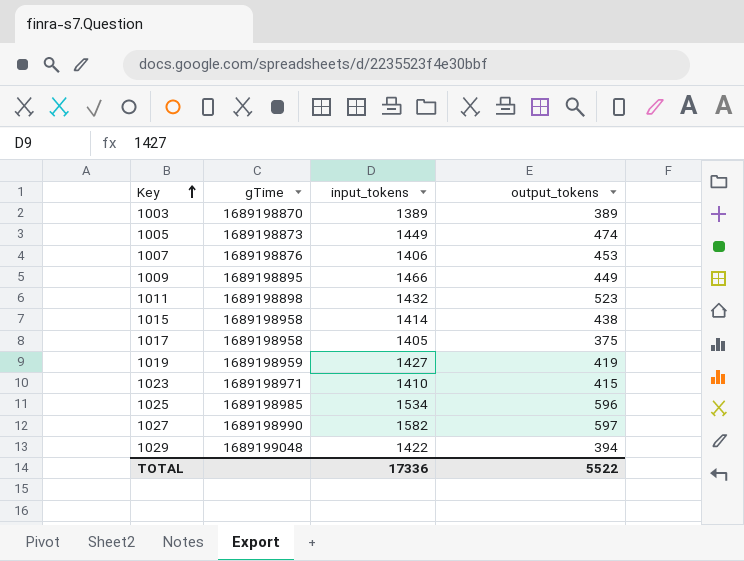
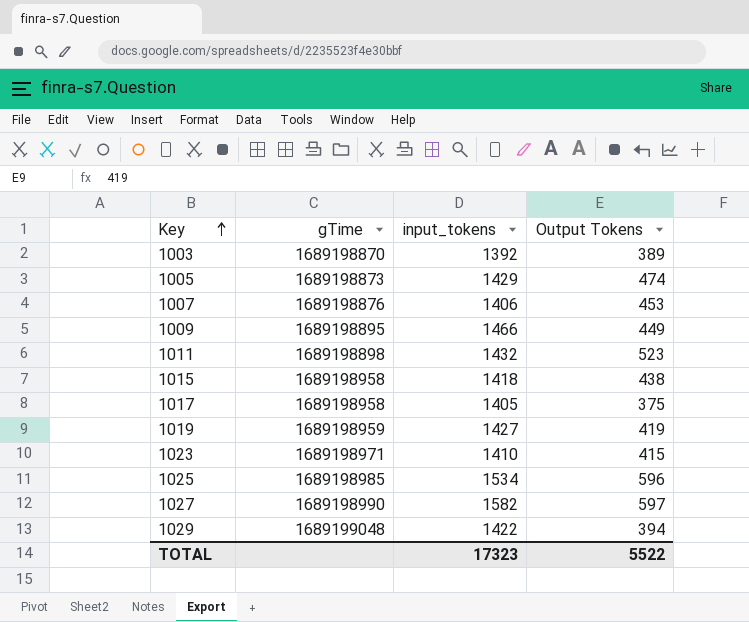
column name: output_tokens -> Output Tokens
1003 | input_tokens: 1389 -> 1392
1005 | input_tokens: 1449 -> 1429
1015 | input_tokens: 1414 -> 1418
TOTAL | input_tokens: 17336 -> 17323

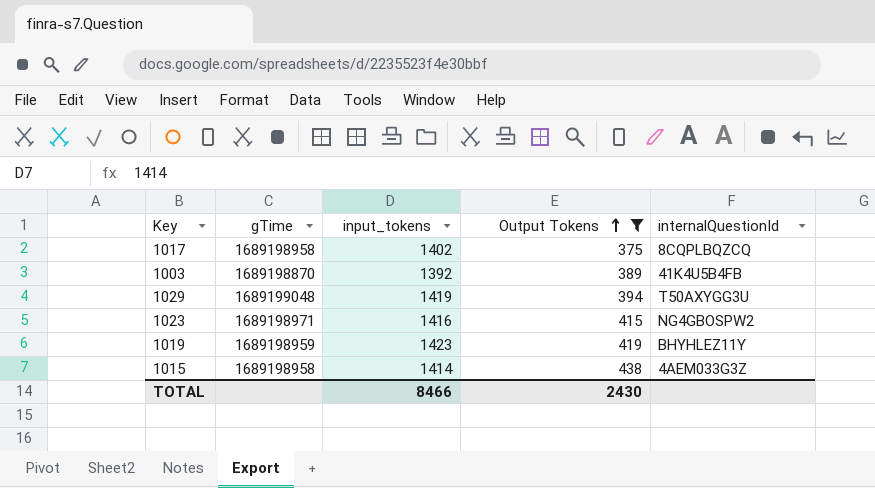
filter: none -> Output Tokens <= 438
row order: Key ascending -> Output Tokens ascending
column internalQuestionId | position: none -> 5
1017 | input_tokens: 1405 -> 1402
1029 | input_tokens: 1422 -> 1419
1023 | input_tokens: 1410 -> 1416
1019 | input_tokens: 1427 -> 1423
1015 | input_tokens: 1418 -> 1414
TOTAL | input_tokens: 17323 -> 8466
TOTAL | Output Tokens: 5522 -> 2430

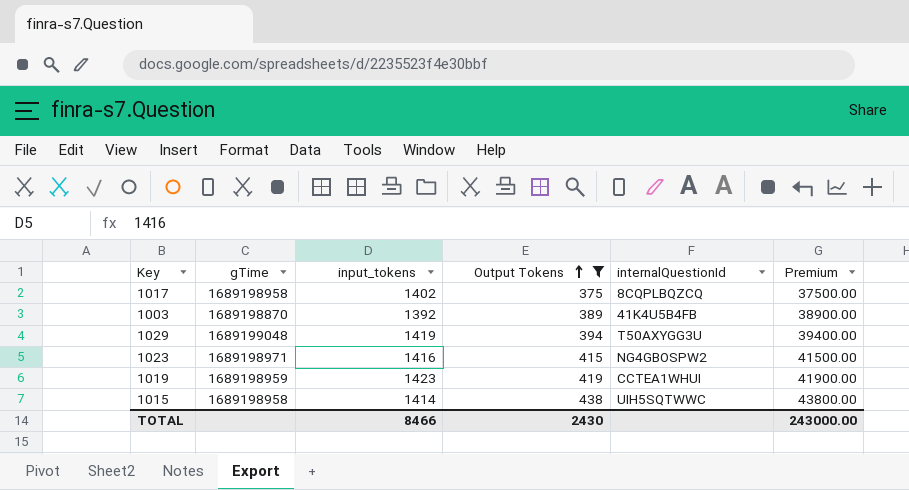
column Premium | formula: none -> [Output Tokens] * 100
1019 | internalQuestionId: BHYHLEZ11Y -> CCTEA1WHUI
1015 | internalQuestionId: 4AEM033G3Z -> UIH5SQTWWC

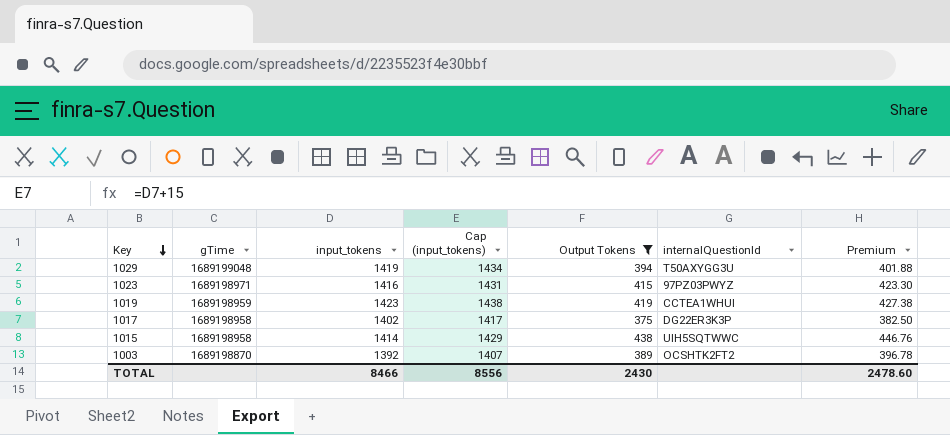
row order: Output Tokens ascending -> Key descending
column Cap (input_tokens) | formula: none -> [input_tokens] + 15
column Premium | formula: [Output Tokens] * 100 -> [Output Tokens] * 1.02
1023 | internalQuestionId: NG4GBOSPW2 -> 97PZ03PWYZ
1017 | internalQuestionId: 8CQPLBQZCQ -> DG22ER3K3P
1003 | internalQuestionId: 41K4U5B4FB -> OCSHTK2FT2
TOTAL | Premium: 243000.00 -> 2478.60

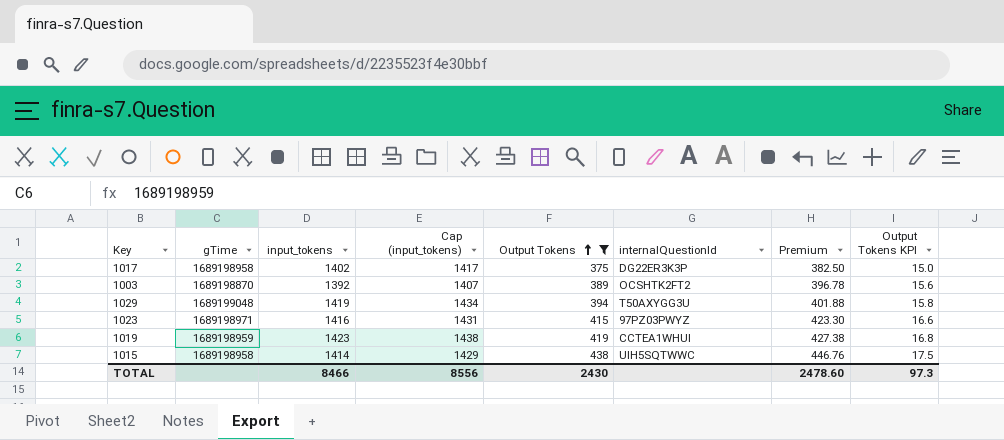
row order: Key descending -> Output Tokens ascending
column Output Tokens KPI | formula: none -> [Output Tokens] * 0.04

